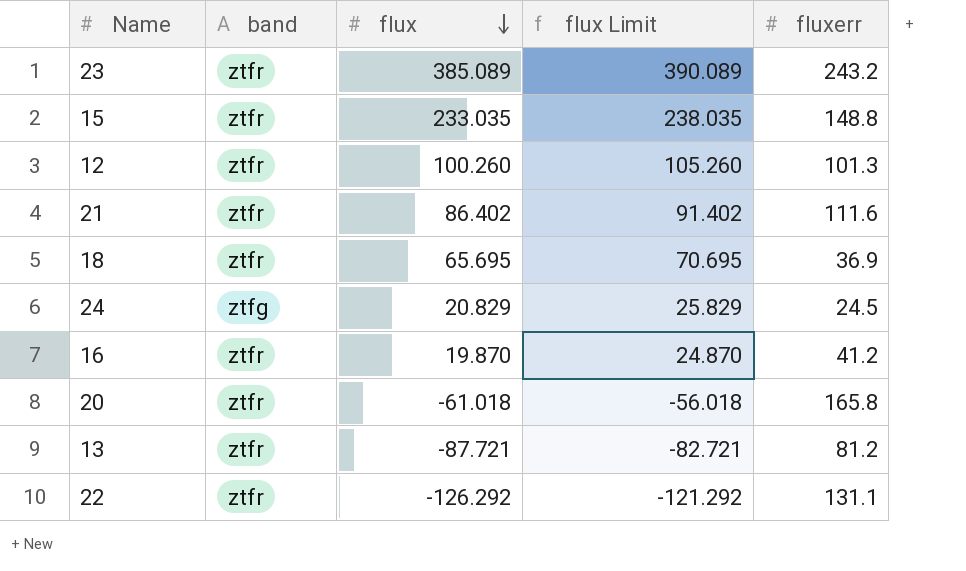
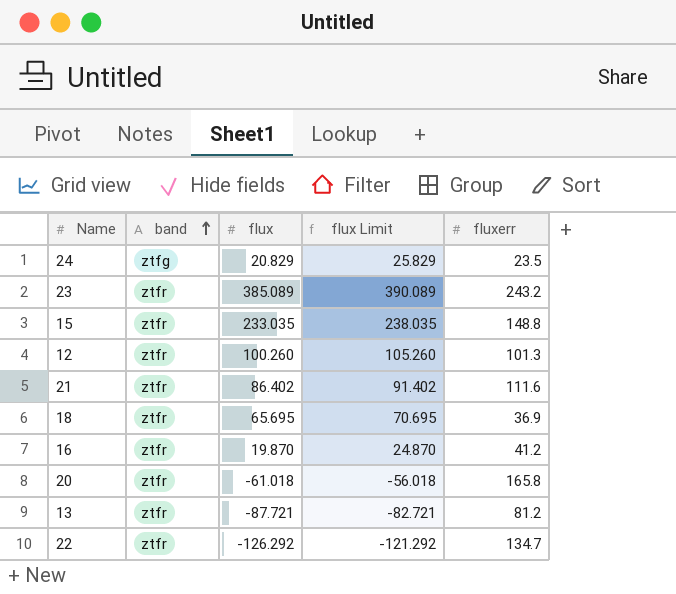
row order: flux descending -> band ascending
24 | fluxerr: 24.5 -> 23.5
22 | fluxerr: 131.1 -> 134.7

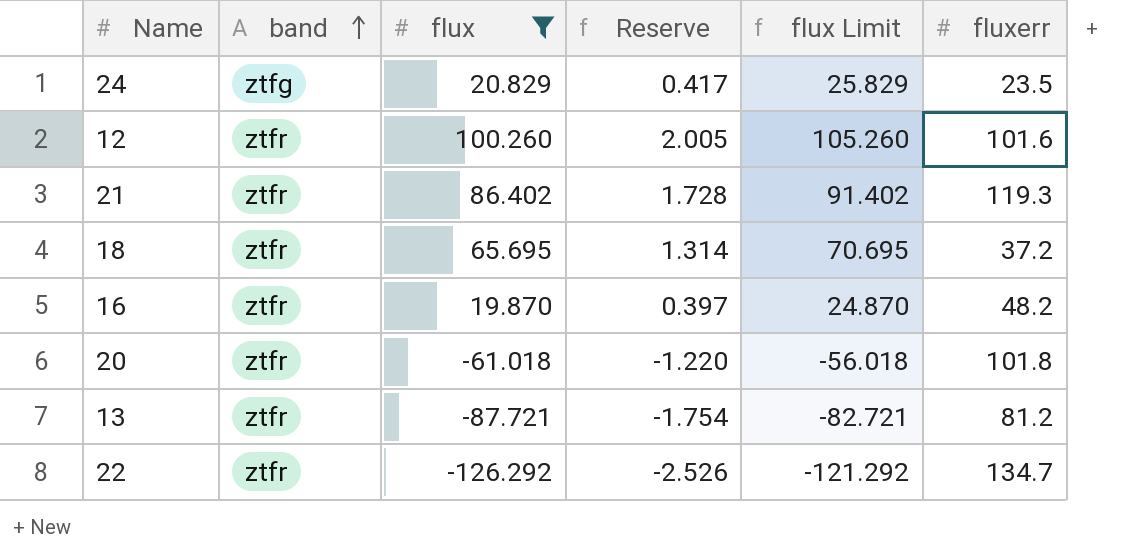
filter: none -> flux <= 100.260
column Reserve | formula: none -> [flux] * 0.02
12 | fluxerr: 101.3 -> 101.6
21 | fluxerr: 111.6 -> 119.3
18 | fluxerr: 36.9 -> 37.2
16 | fluxerr: 41.2 -> 48.2
20 | fluxerr: 165.8 -> 101.8

